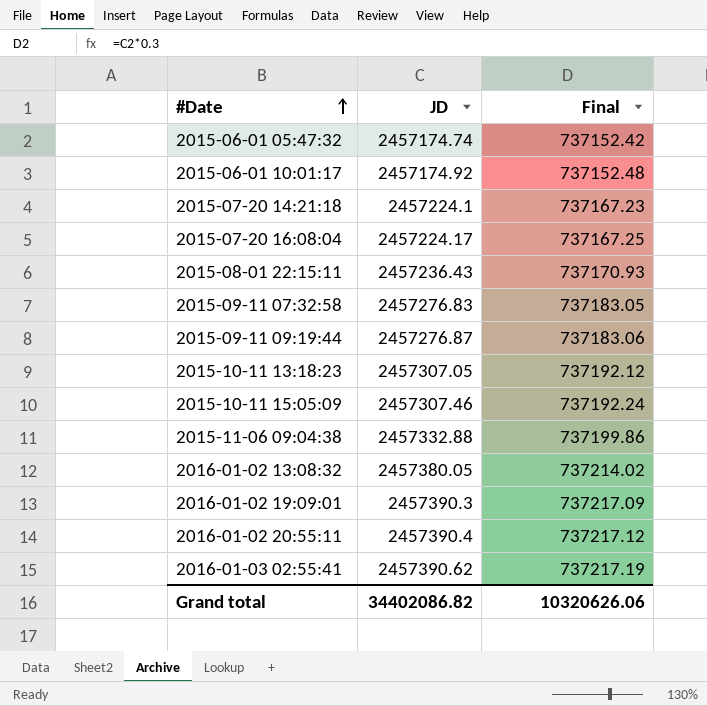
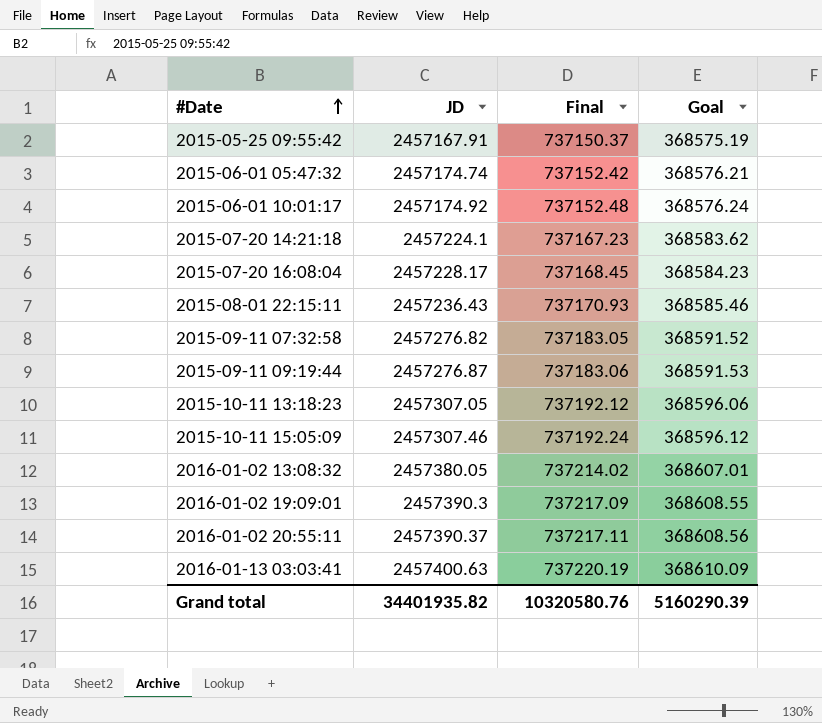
column Goal | formula: none -> [JD] * 0.15
row 2015-11-06 09:04:38: 2457332.88 | 737199.86 -> none
row 2016-01-03 02:55:41: 2457390.62 | 737217.19 -> none
row 2015-05-25 09:55:42: none -> 2457167.91 | 737150.37 | 368575.19
2015-07-20 16:08:04 | JD: 2457224.17 -> 2457228.17
2015-07-20 16:08:04 | Final: 737167.25 -> 737168.45
2015-09-11 07:32:58 | JD: 2457276.83 -> 2457276.82
2016-01-02 20:55:11 | JD: 2457390.4 -> 2457390.37
2016-01-02 20:55:11 | Final: 737217.12 -> 737217.11
row 2016-01-13 03:03:41: none -> 2457400.63 | 737220.19 | 368610.09
Grand total | JD: 34402086.82 -> 34401935.82
Grand total | Final: 10320626.06 -> 10320580.76

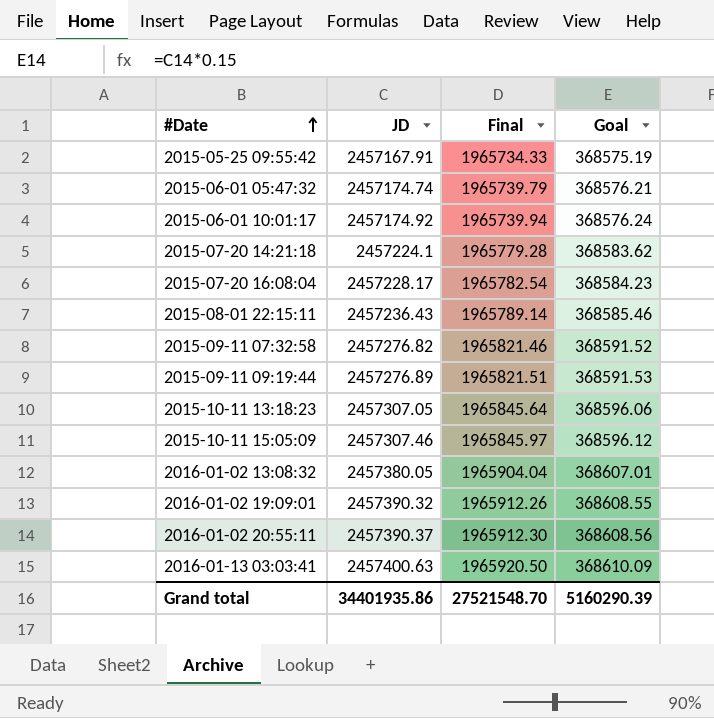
column Final | formula: [JD] * 0.3 -> [JD] * 0.8
2015-09-11 09:19:44 | JD: 2457276.87 -> 2457276.89
2016-01-02 19:09:01 | JD: 2457390.3 -> 2457390.32
Grand total | JD: 34401935.82 -> 34401935.86
Grand total | Final: 10320580.76 -> 27521548.70

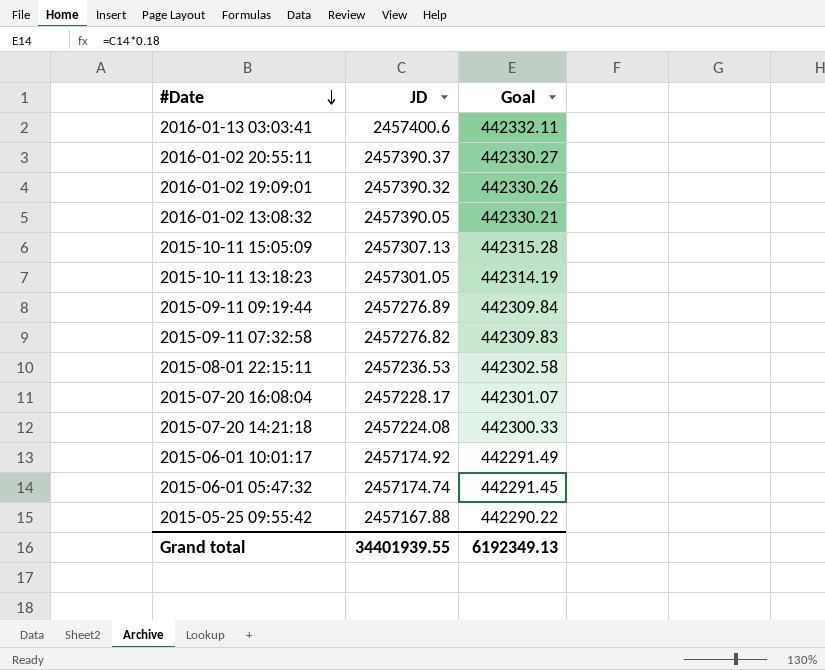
row order: #Date ascending -> #Date descending
column Final | formula: [JD] * 0.8 -> none
column Goal | formula: [JD] * 0.15 -> [JD] * 0.18
2016-01-13 03:03:41 | JD: 2457400.63 -> 2457400.6
2016-01-02 13:08:32 | JD: 2457380.05 -> 2457390.05
2015-10-11 15:05:09 | JD: 2457307.46 -> 2457307.13
2015-10-11 13:18:23 | JD: 2457307.05 -> 2457301.05
2015-08-01 22:15:11 | JD: 2457236.43 -> 2457236.53
2015-07-20 14:21:18 | JD: 2457224.1 -> 2457224.08
2015-05-25 09:55:42 | JD: 2457167.91 -> 2457167.88
Grand total | JD: 34401935.86 -> 34401939.55
Grand total | Goal: 5160290.39 -> 6192349.13

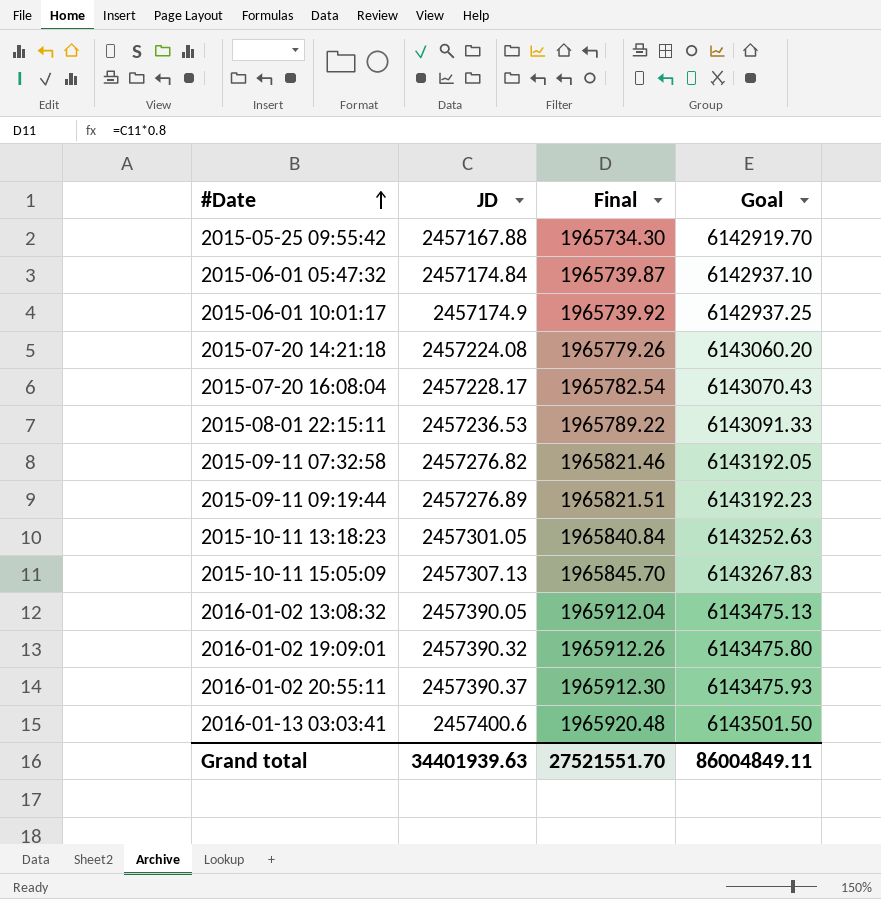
row order: #Date descending -> #Date ascending
column Final | formula: none -> [JD] * 0.8
column Goal | formula: [JD] * 0.18 -> [JD] * 2.5
2015-06-01 05:47:32 | JD: 2457174.74 -> 2457174.84
2015-06-01 10:01:17 | JD: 2457174.92 -> 2457174.9
Grand total | JD: 34401939.55 -> 34401939.63
Grand total | Goal: 6192349.13 -> 86004849.11

